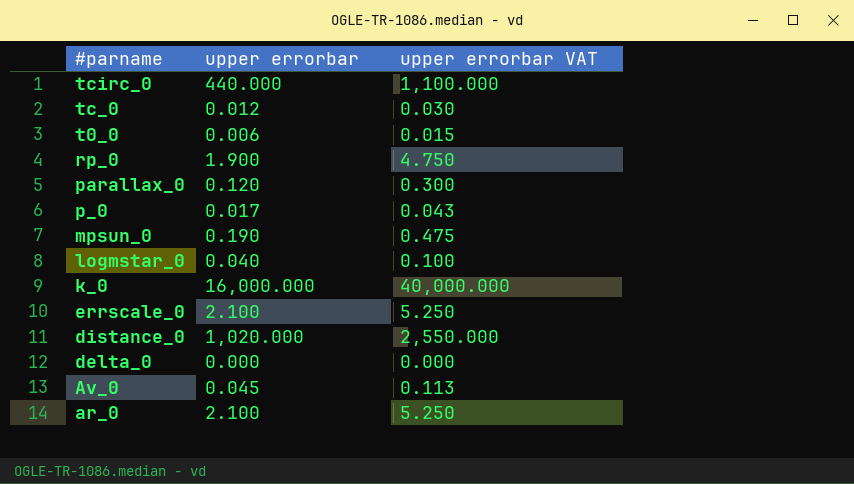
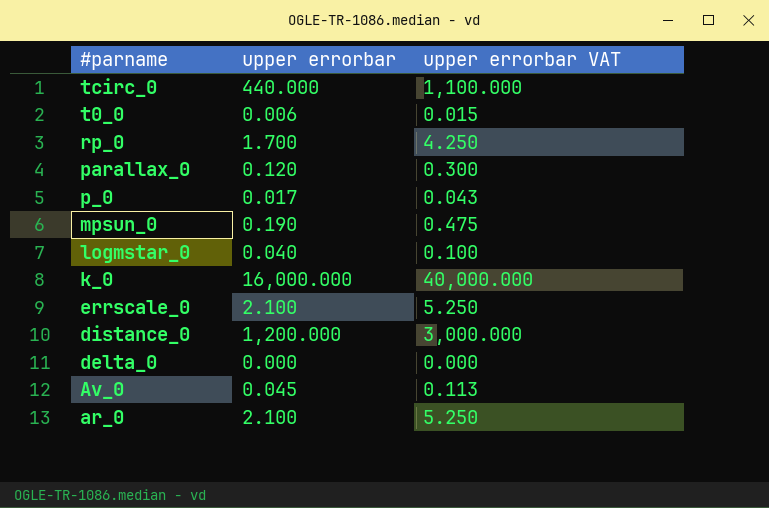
row tc_0: 0.012 | 0.030 -> none
rp_0 | upper errorbar: 1.900 -> 1.700
rp_0 | upper errorbar VAT: 4.750 -> 4.250
distance_0 | upper errorbar: 1,020.000 -> 1,200.000
distance_0 | upper errorbar VAT: 2,550.000 -> 3,000.000

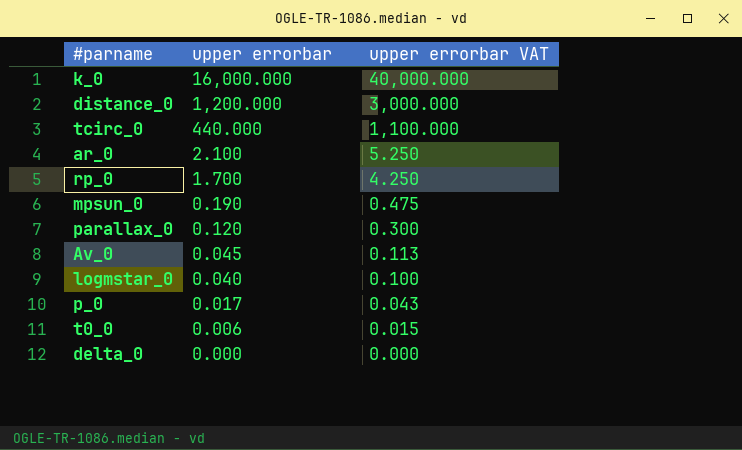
row order: #parname descending -> upper errorbar descending
row errscale_0: 2.100 | 5.250 -> none

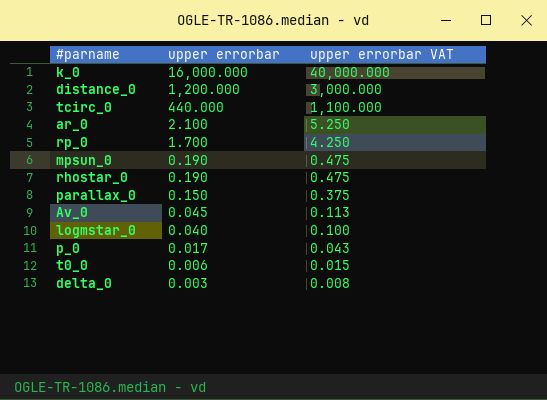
row rhostar_0: none -> 0.190 | 0.475
parallax_0 | upper errorbar: 0.120 -> 0.150
parallax_0 | upper errorbar VAT: 0.300 -> 0.375
delta_0 | upper errorbar: 0.000 -> 0.003
delta_0 | upper errorbar VAT: 0.000 -> 0.008

